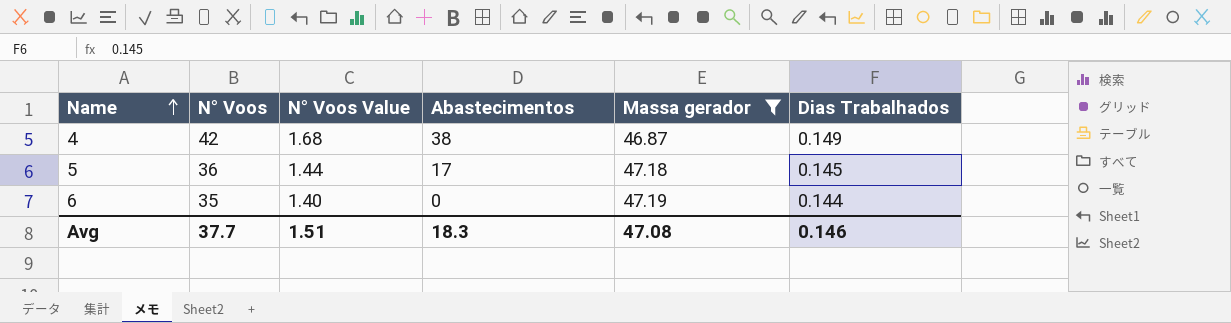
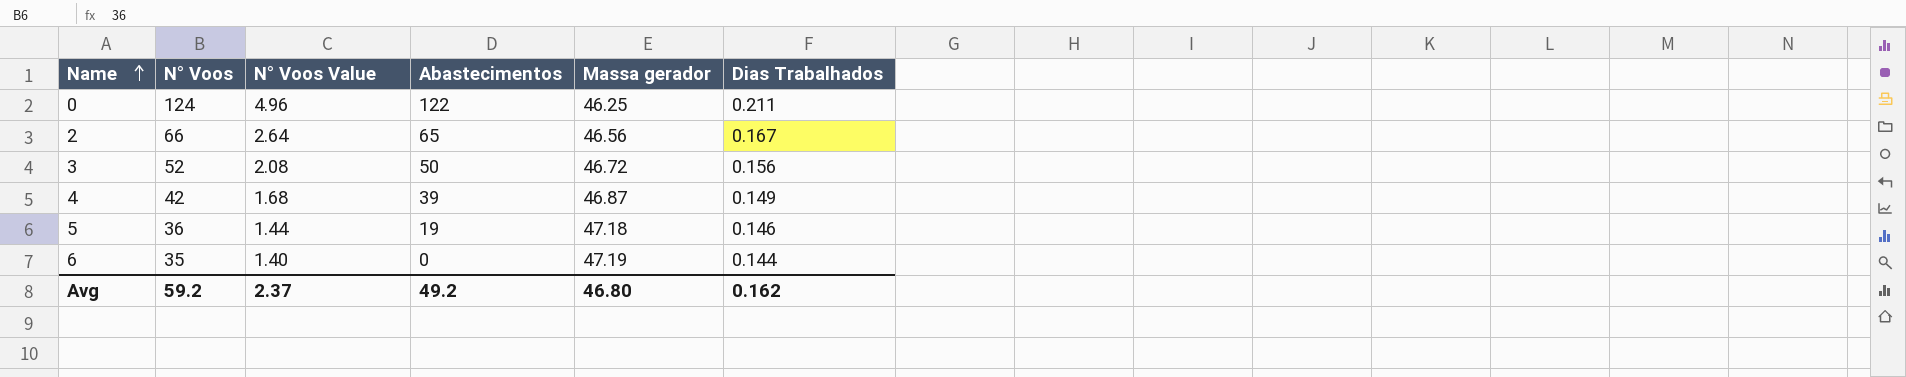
filter: Massa gerador >= 46.87 -> none
4 | Abastecimentos: 38 -> 39
5 | Abastecimentos: 17 -> 19
5 | Dias Trabalhados: 0.145 -> 0.146
Avg | N° Voos: 37.7 -> 59.2
Avg | N° Voos Value: 1.51 -> 2.37
Avg | Abastecimentos: 18.3 -> 49.2
Avg | Massa gerador: 47.08 -> 46.80
Avg | Dias Trabalhados: 0.146 -> 0.162

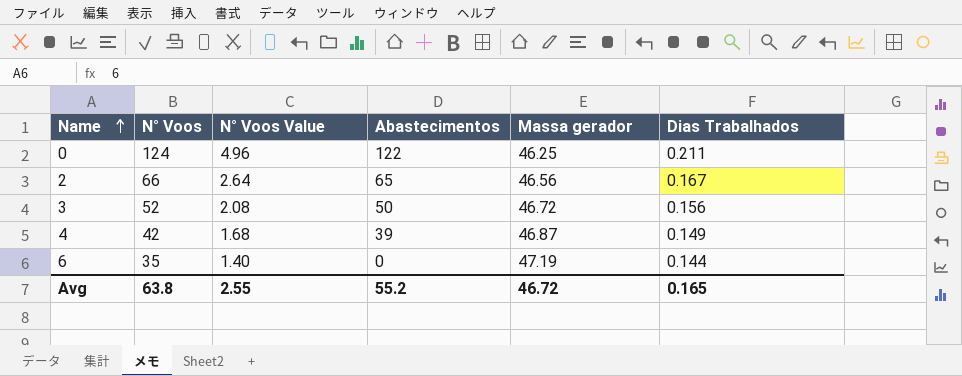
row 5: 36 | 1.44 | 19 | 47.18 | 0.146 -> none
Avg | N° Voos: 59.2 -> 63.8
Avg | N° Voos Value: 2.37 -> 2.55
Avg | Abastecimentos: 49.2 -> 55.2
Avg | Massa gerador: 46.80 -> 46.72
Avg | Dias Trabalhados: 0.162 -> 0.165

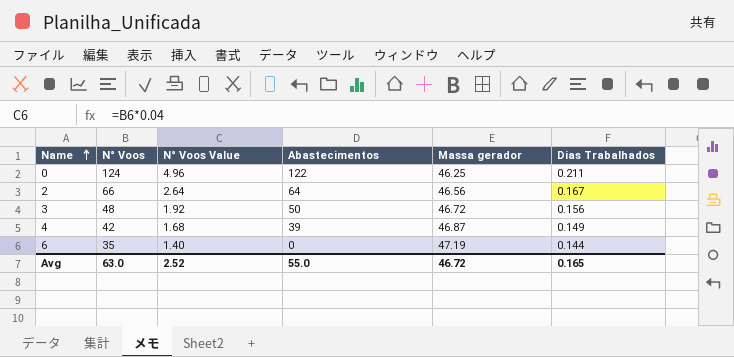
2 | Abastecimentos: 65 -> 64
3 | N° Voos: 52 -> 48
3 | N° Voos Value: 2.08 -> 1.92
Avg | N° Voos: 63.8 -> 63.0
Avg | N° Voos Value: 2.55 -> 2.52
Avg | Abastecimentos: 55.2 -> 55.0

